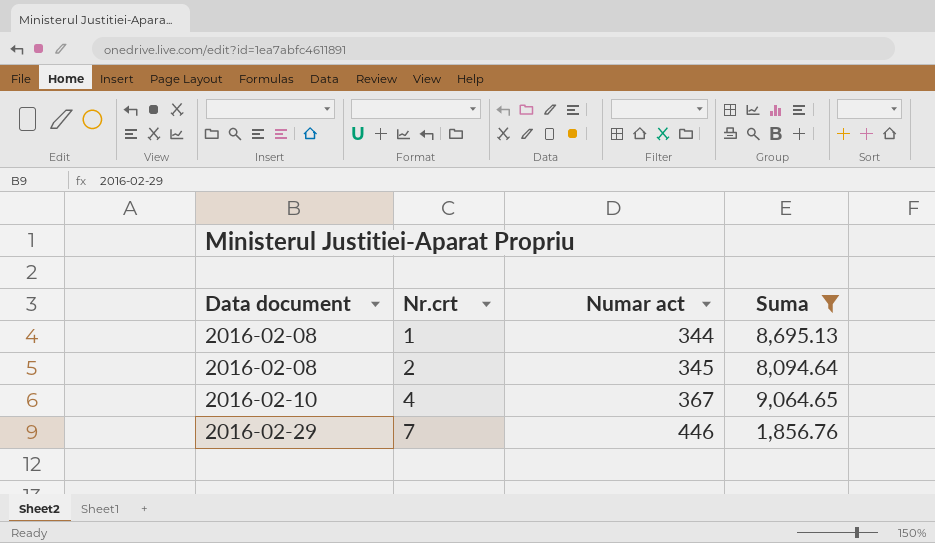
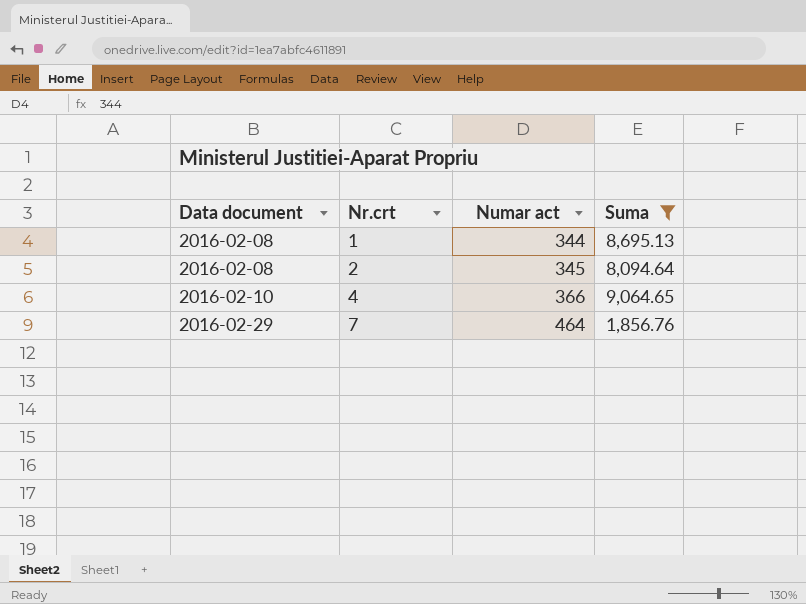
4 | Numar act: 367 -> 366
7 | Numar act: 446 -> 464

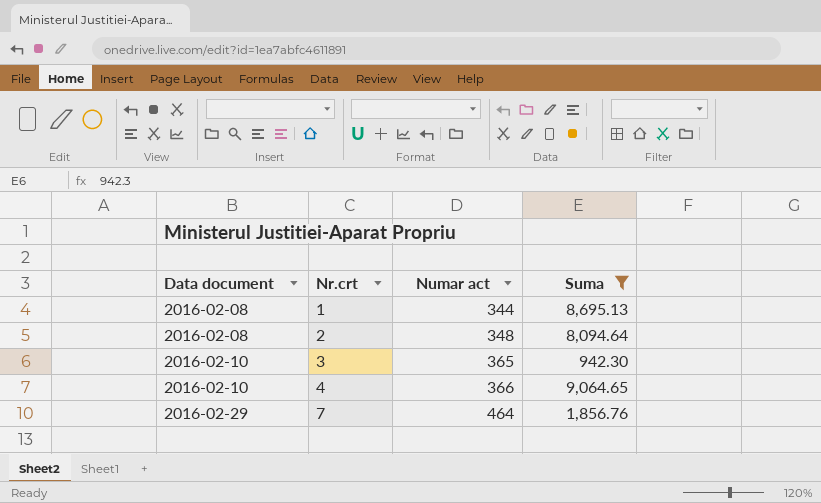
2 | Numar act: 345 -> 348
row 3: none -> 2016-02-10 | 365 | 942.30

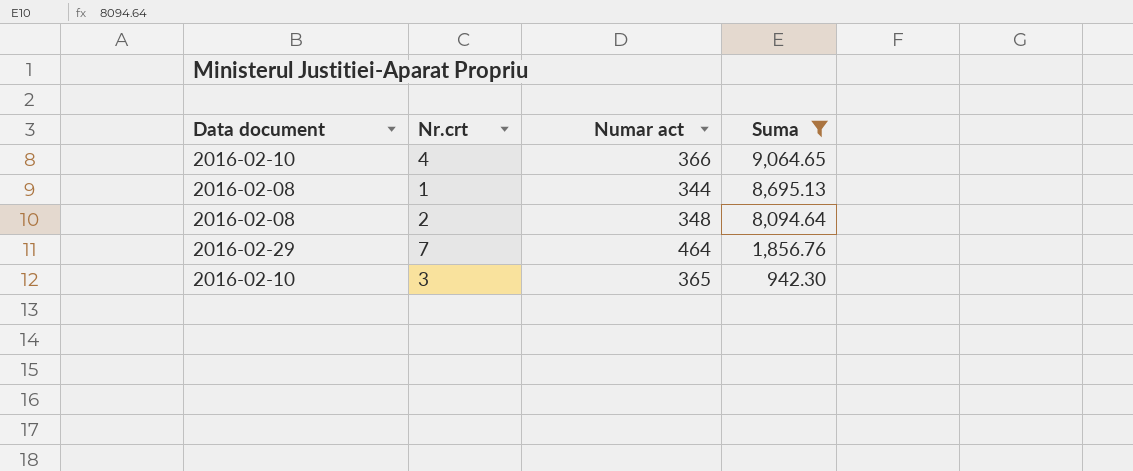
row order: Data document ascending -> Suma descending

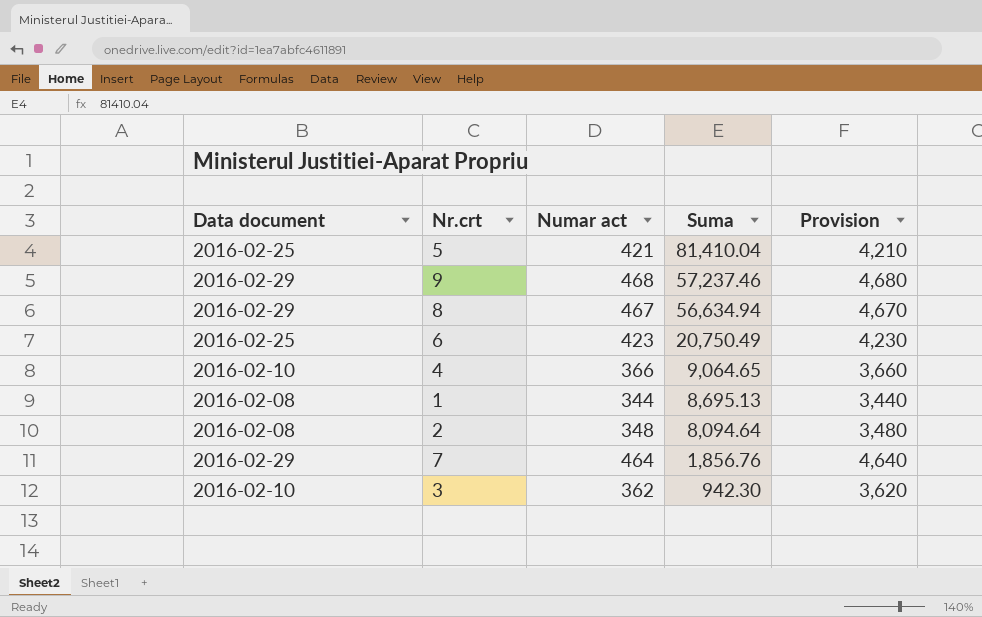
filter: Suma <= 9,064.65 -> none
column Provision | formula: none -> [Numar act] * 10
3 | Numar act: 365 -> 362

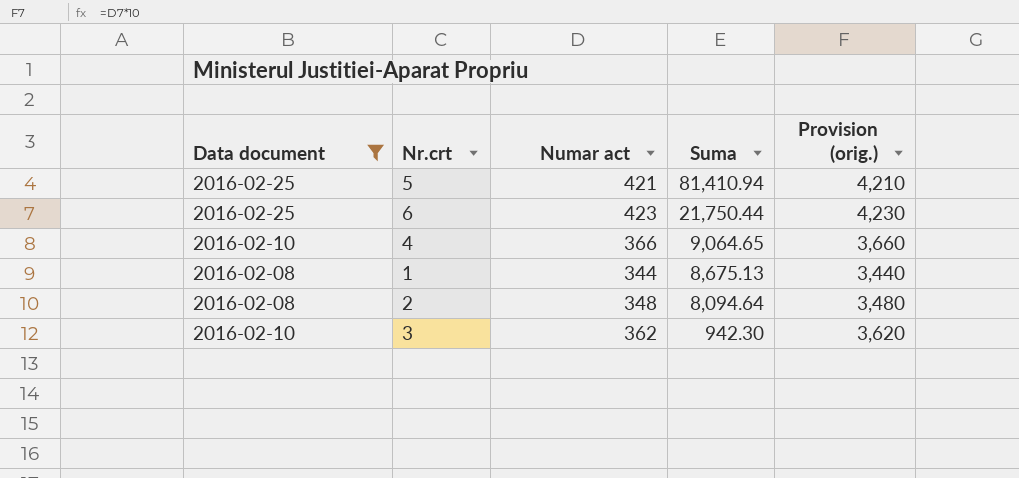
filter: none -> Data document != 2016-02-29
column name: Provision -> Provision (orig.)
5 | Suma: 81,410.04 -> 81,410.94
6 | Suma: 20,750.49 -> 21,750.44
1 | Suma: 8,695.13 -> 8,675.13

